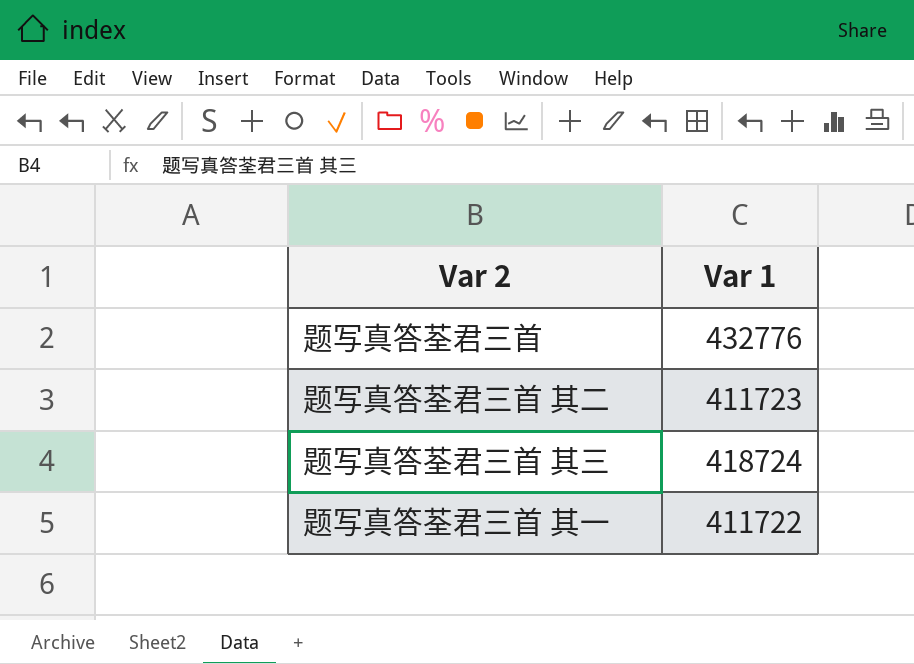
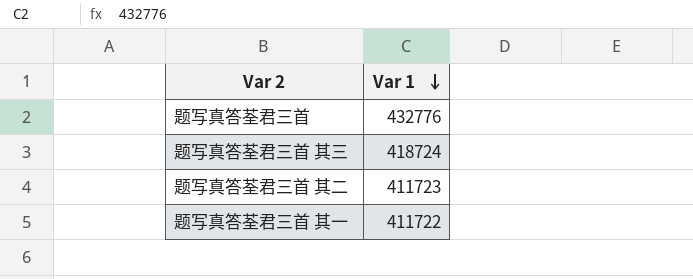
row order: none -> Var 1 descending

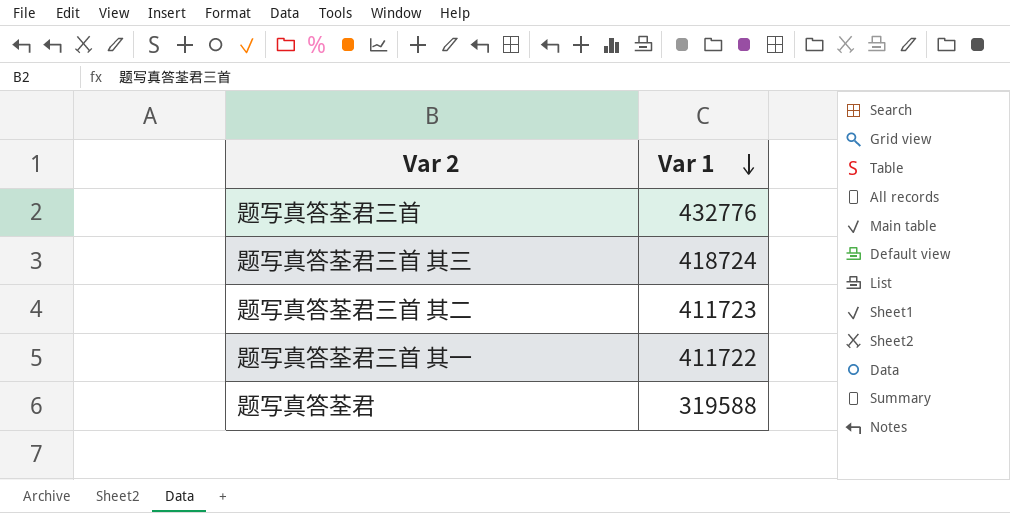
row 题写真答荃君: none -> 319588

